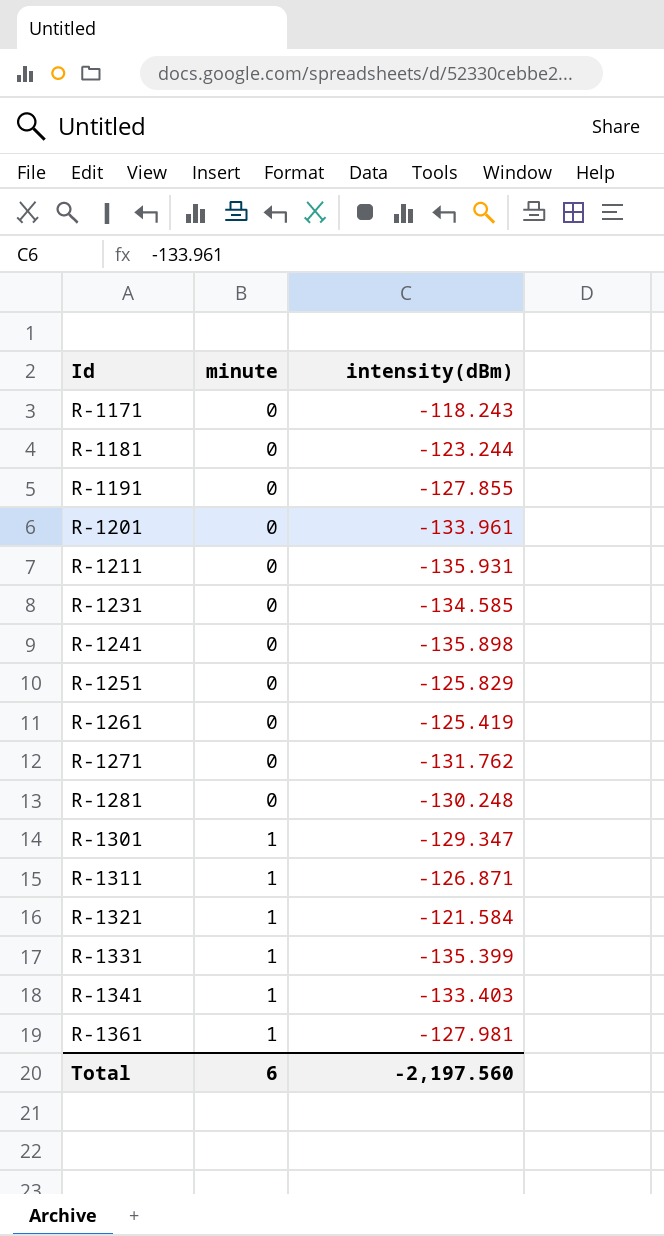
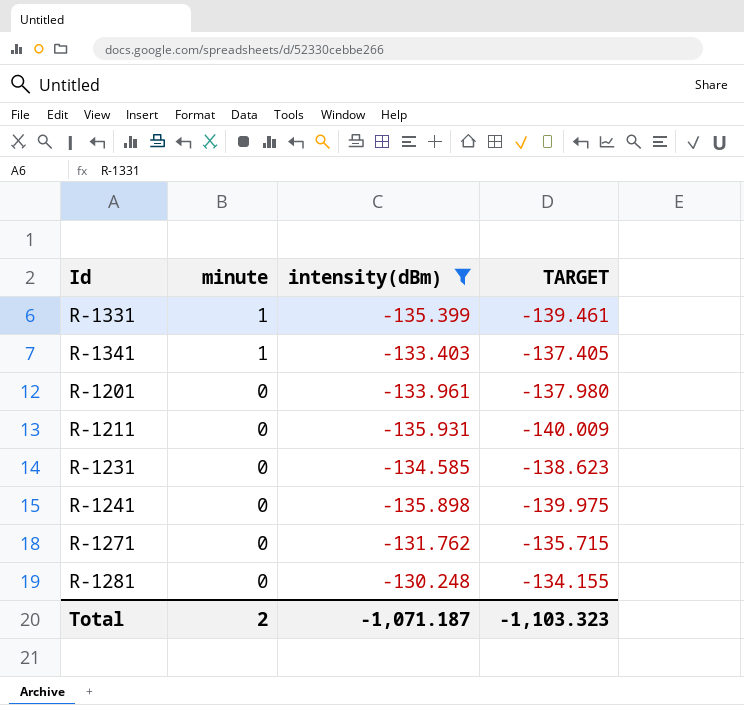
filter: none -> intensity(dBm) <= -130.248
row order: Id ascending -> minute descending
column TARGET | formula: none -> [intensity(dBm)] * 1.03
Total | minute: 6 -> 2
Total | intensity(dBm): -2,197.560 -> -1,071.187

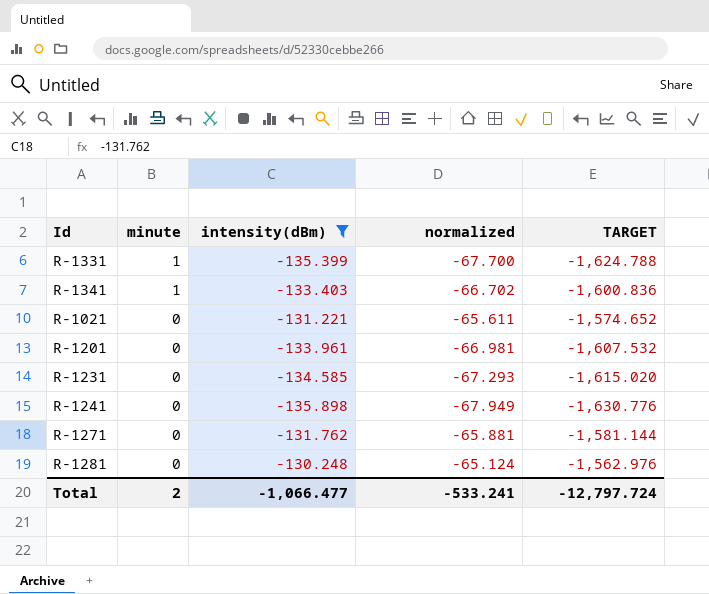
column normalized | formula: none -> [intensity(dBm)] * 0.5
column TARGET | formula: [intensity(dBm)] * 1.03 -> [intensity(dBm)] * 12
row R-1211: 0 | -135.931 | -140.009 -> none
row R-1021: none -> 0 | -131.221 | -65.611 | -1,574.652
Total | intensity(dBm): -1,071.187 -> -1,066.477
Total | TARGET: -1,103.323 -> -12,797.724

